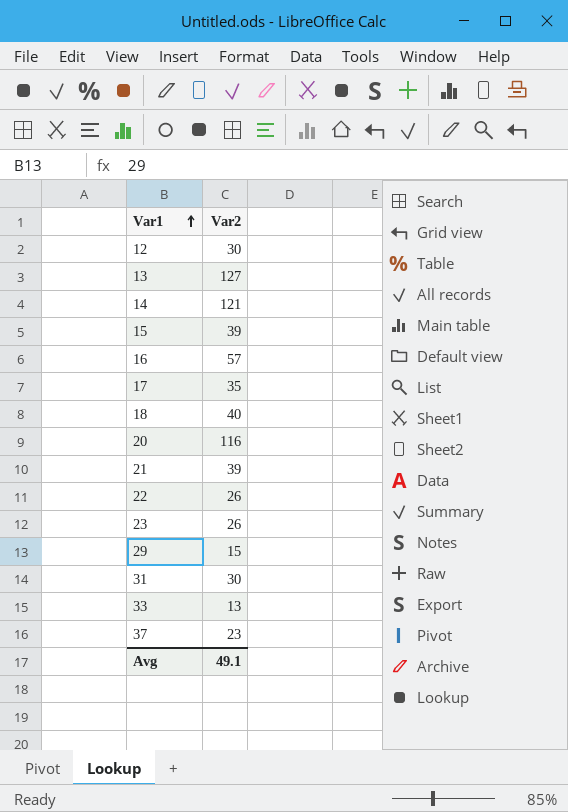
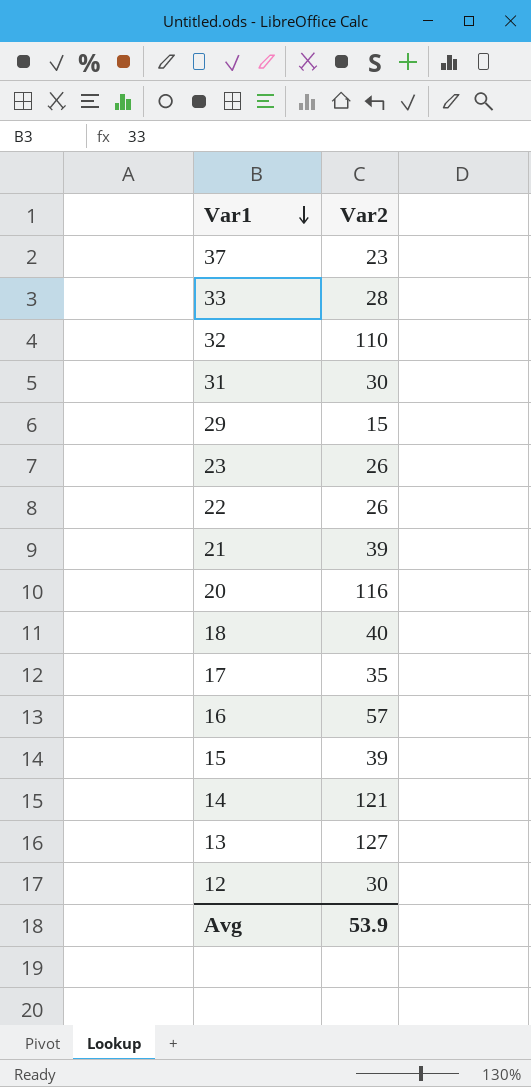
row order: Var1 ascending -> Var1 descending
33 | Var2: 13 -> 28
row 32: none -> 110
Avg | Var2: 49.1 -> 53.9

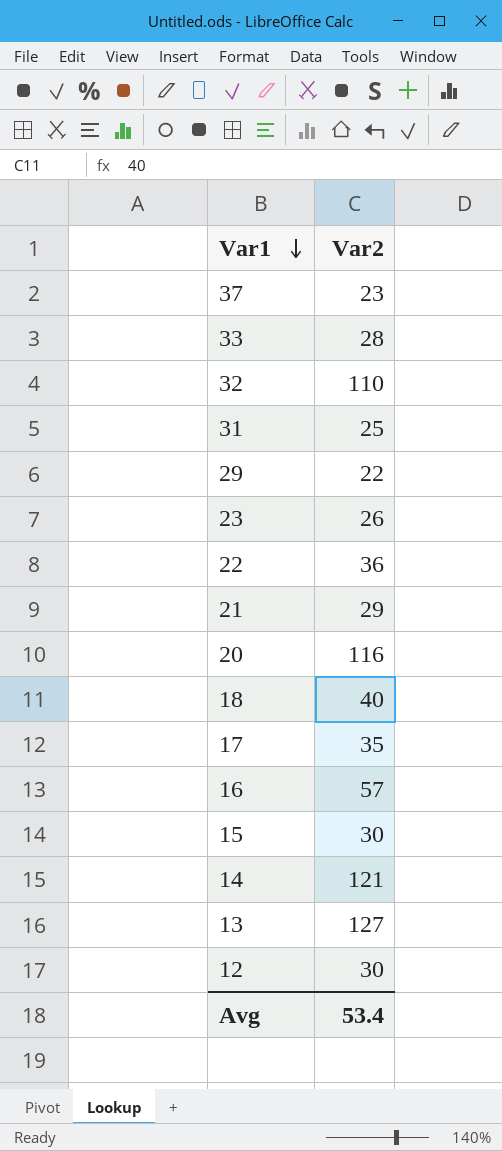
31 | Var2: 30 -> 25
29 | Var2: 15 -> 22
22 | Var2: 26 -> 36
21 | Var2: 39 -> 29
15 | Var2: 39 -> 30
Avg | Var2: 53.9 -> 53.4

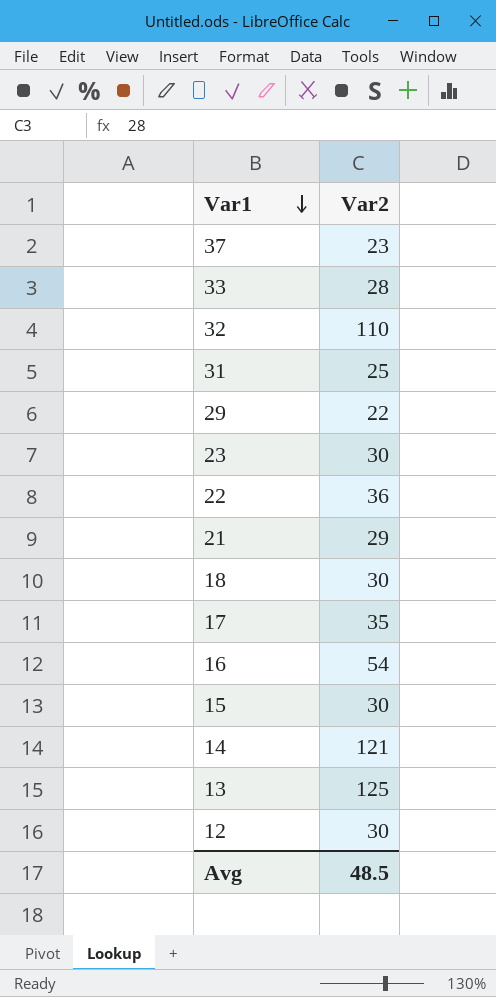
row 20: 116 -> none
23 | Var2: 26 -> 30
18 | Var2: 40 -> 30
16 | Var2: 57 -> 54
13 | Var2: 127 -> 125
Avg | Var2: 53.4 -> 48.5

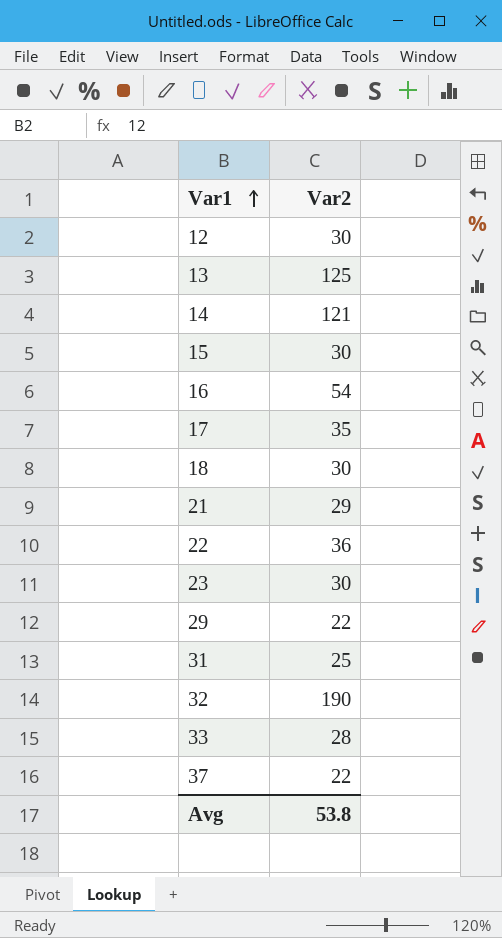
row order: Var1 descending -> Var1 ascending
32 | Var2: 110 -> 190
37 | Var2: 23 -> 22
Avg | Var2: 48.5 -> 53.8

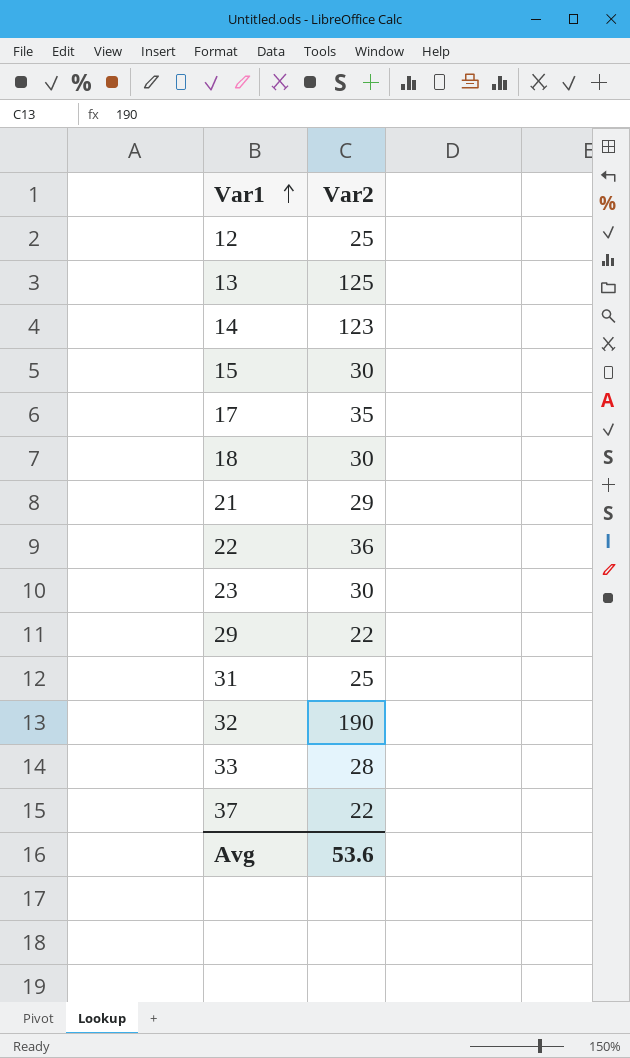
row 16: 54 -> none
12 | Var2: 30 -> 25
14 | Var2: 121 -> 123
Avg | Var2: 53.8 -> 53.6

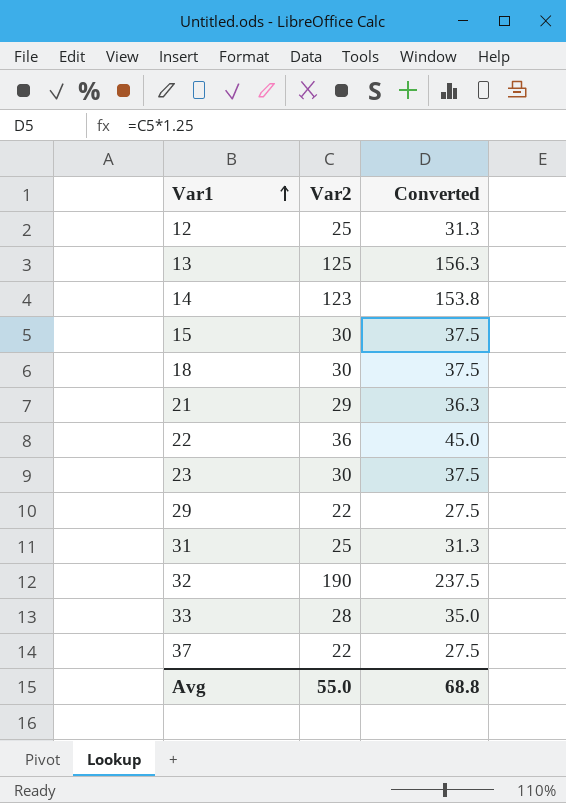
column Converted | formula: none -> [Var2] * 1.25
row 17: 35 -> none
Avg | Var2: 53.6 -> 55.0

